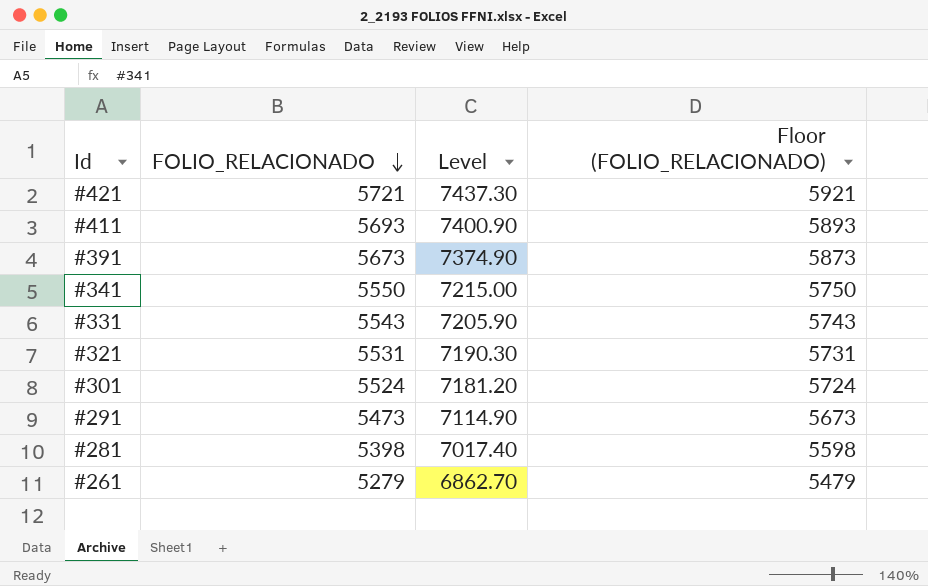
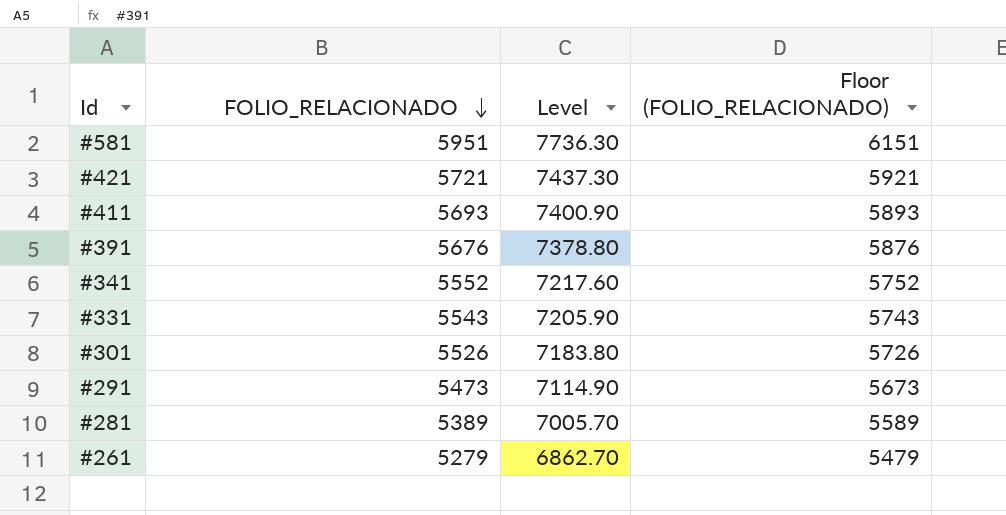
row #321: 5531 | 7190.30 | 5731 -> none
row #581: none -> 5951 | 7736.30 | 6151
#391 | FOLIO_RELACIONADO: 5673 -> 5676
#391 | Level: 7374.90 -> 7378.80
#391 | Floor (FOLIO_RELACIONADO): 5873 -> 5876
#341 | FOLIO_RELACIONADO: 5550 -> 5552
#341 | Level: 7215.00 -> 7217.60
#341 | Floor (FOLIO_RELACIONADO): 5750 -> 5752
#301 | FOLIO_RELACIONADO: 5524 -> 5526
#301 | Level: 7181.20 -> 7183.80
#301 | Floor (FOLIO_RELACIONADO): 5724 -> 5726
#281 | FOLIO_RELACIONADO: 5398 -> 5389
#281 | Level: 7017.40 -> 7005.70
#281 | Floor (FOLIO_RELACIONADO): 5598 -> 5589

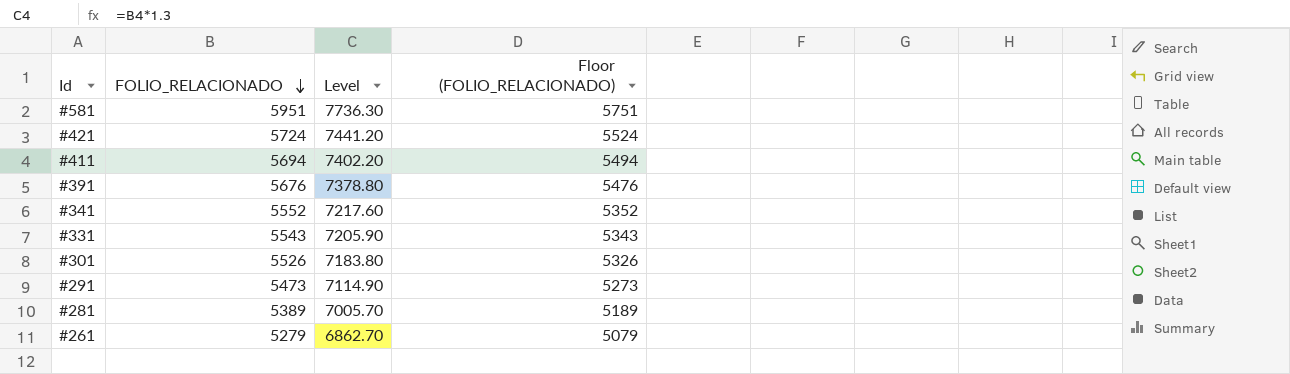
column Floor (FOLIO_RELACIONADO) | formula: [FOLIO_RELACIONADO] + 200 -> [FOLIO_RELACIONADO] - 200
#421 | FOLIO_RELACIONADO: 5721 -> 5724
#421 | Level: 7437.30 -> 7441.20
#411 | FOLIO_RELACIONADO: 5693 -> 5694
#411 | Level: 7400.90 -> 7402.20

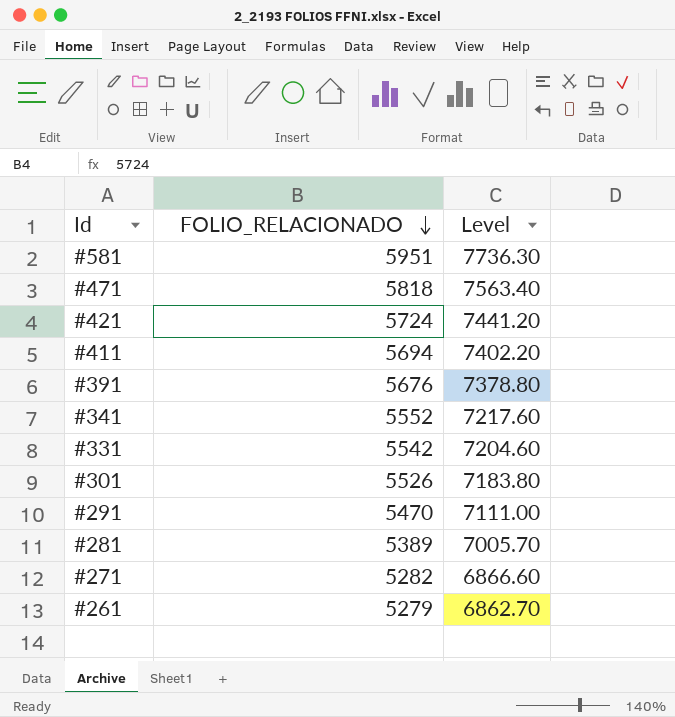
column Floor (FOLIO_RELACIONADO) | formula: [FOLIO_RELACIONADO] - 200 -> none
row #471: none -> 5818 | 7563.40
#331 | FOLIO_RELACIONADO: 5543 -> 5542
#331 | Level: 7205.90 -> 7204.60
#291 | FOLIO_RELACIONADO: 5473 -> 5470
#291 | Level: 7114.90 -> 7111.00
row #271: none -> 5282 | 6866.60

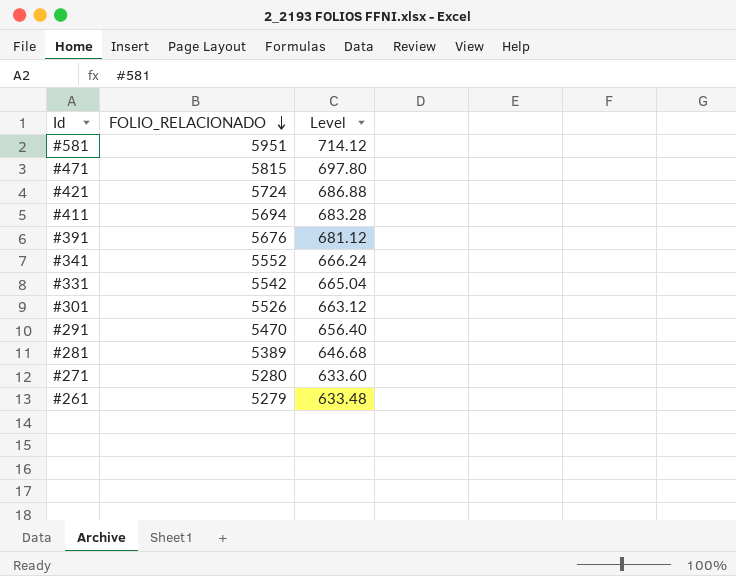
column Level | formula: [FOLIO_RELACIONADO] * 1.3 -> [FOLIO_RELACIONADO] * 0.12
#471 | FOLIO_RELACIONADO: 5818 -> 5815
#271 | FOLIO_RELACIONADO: 5282 -> 5280

